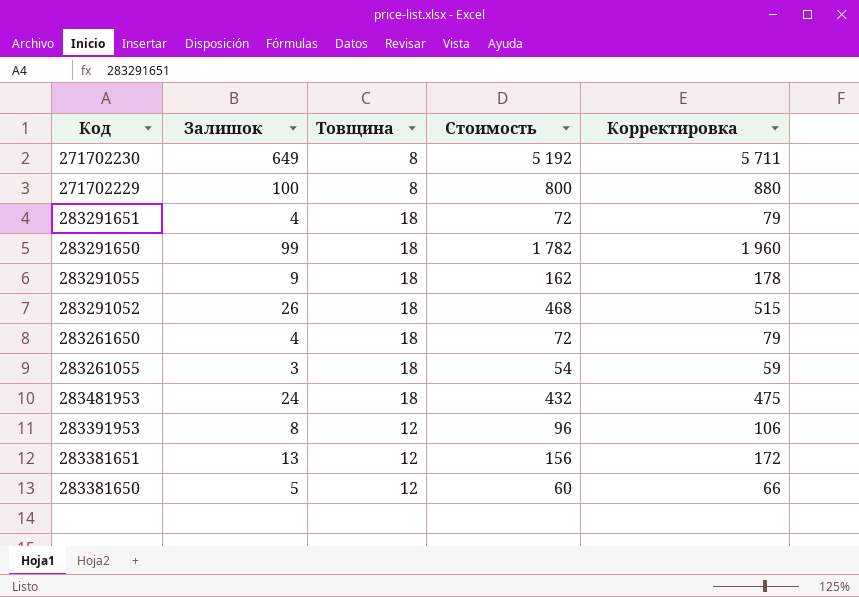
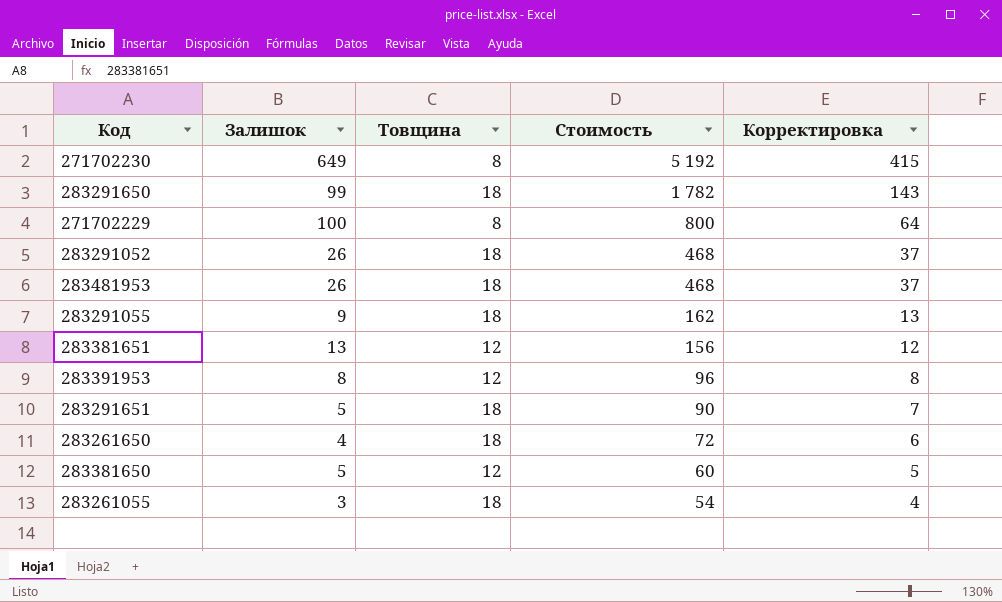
row order: none -> Стоимость descending
column Корректировка | formula: [Стоимость] * 1,1 -> [Стоимость] * 0,08
283481953 | Залишок: 24 -> 26
283481953 | Стоимость: 432 -> 468
283291651 | Залишок: 4 -> 5
283291651 | Стоимость: 72 -> 90

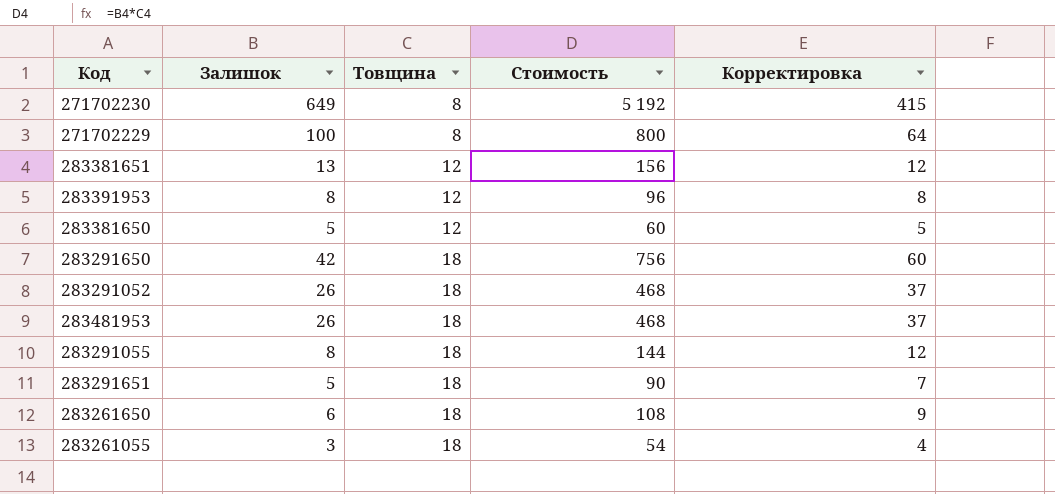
row order: Стоимость descending -> Товщина ascending
283291650 | Залишок: 99 -> 42
283291650 | Стоимость: 1 782 -> 756
283291650 | Корректировка: 143 -> 60
283291055 | Залишок: 9 -> 8
283291055 | Стоимость: 162 -> 144
283291055 | Корректировка: 13 -> 12
283261650 | Залишок: 4 -> 6
283261650 | Стоимость: 72 -> 108
283261650 | Корректировка: 6 -> 9

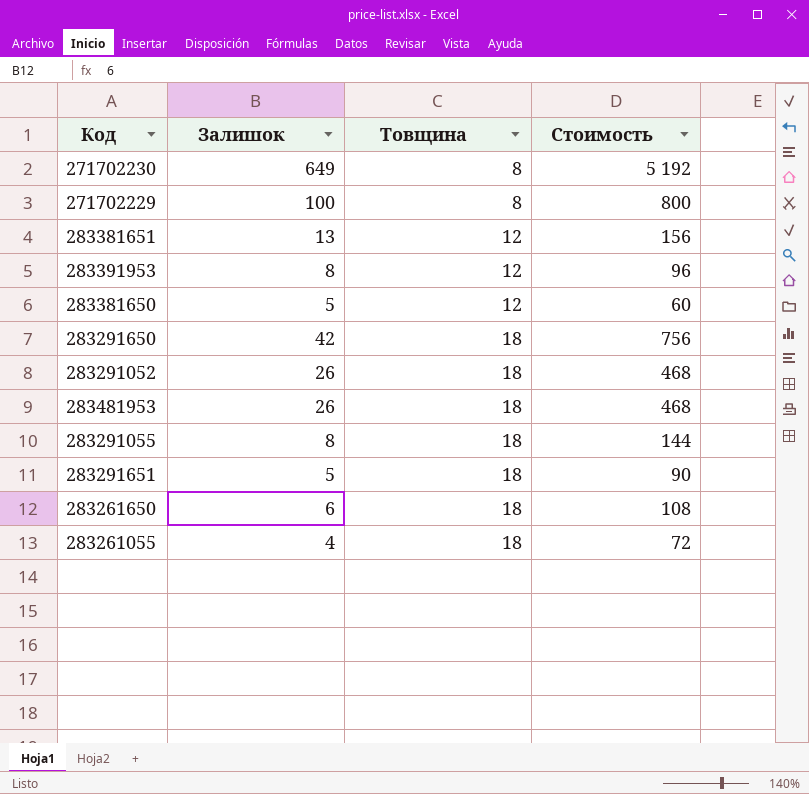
column Корректировка | formula: [Стоимость] * 0,08 -> none
283261055 | Залишок: 3 -> 4
283261055 | Стоимость: 54 -> 72

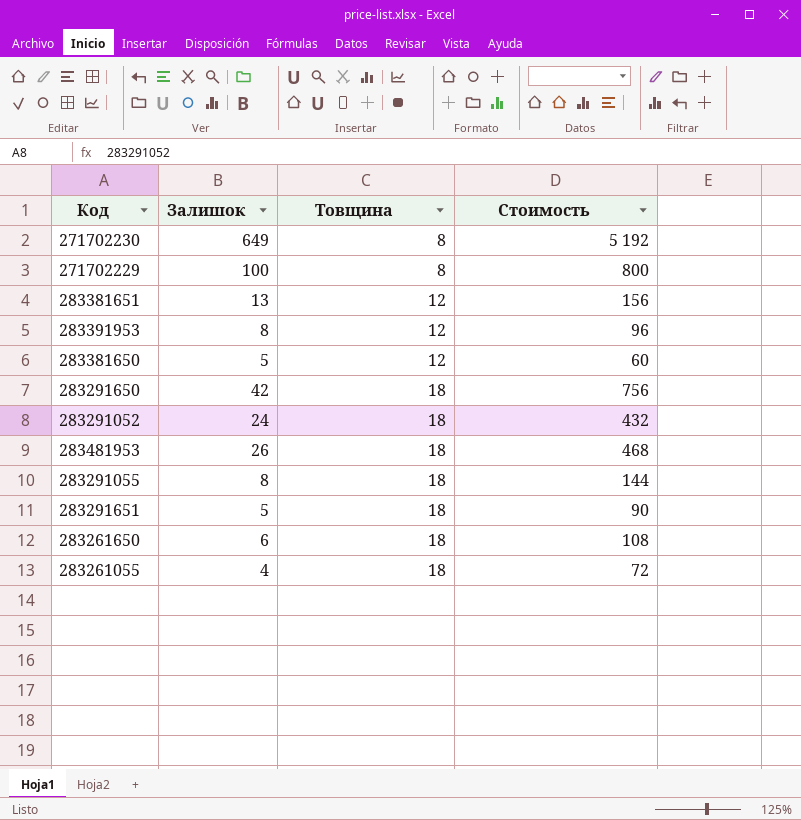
283291052 | Залишок: 26 -> 24
283291052 | Стоимость: 468 -> 432

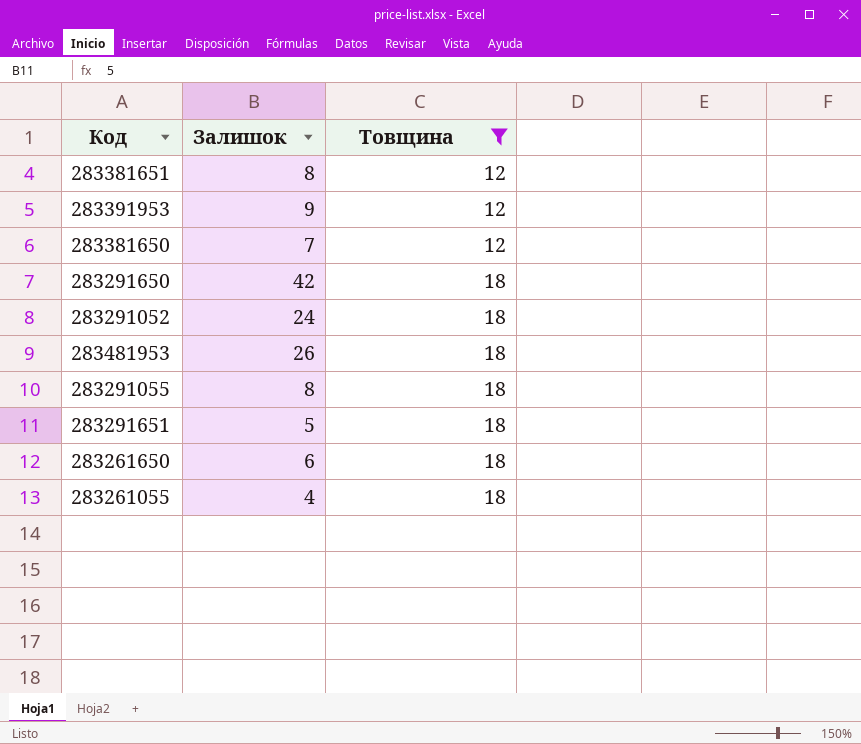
filter: none -> Товщина != 8
column Стоимость | formula: [Залишок] * [Товщина] -> none
283381651 | Залишок: 13 -> 8
283391953 | Залишок: 8 -> 9
283381650 | Залишок: 5 -> 7

